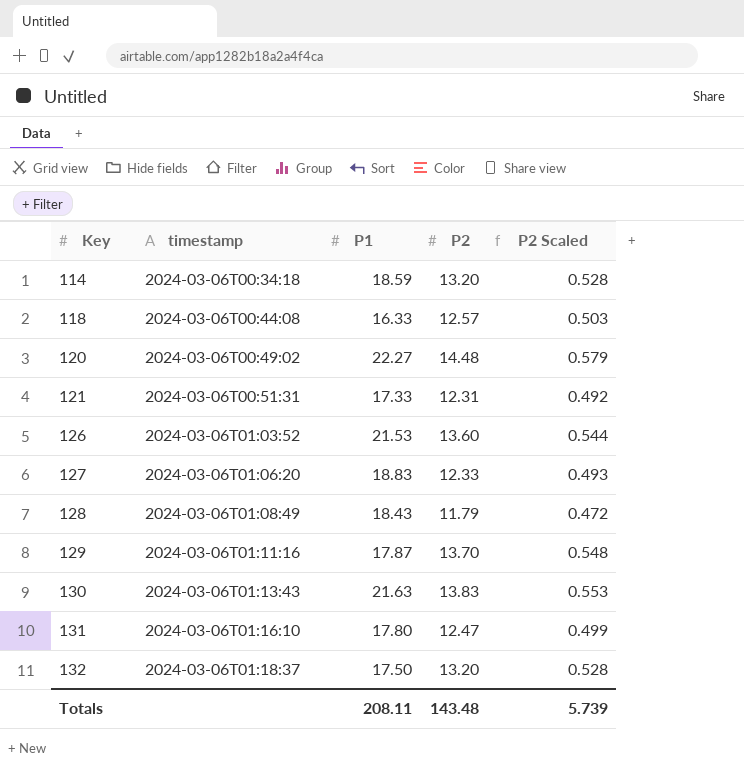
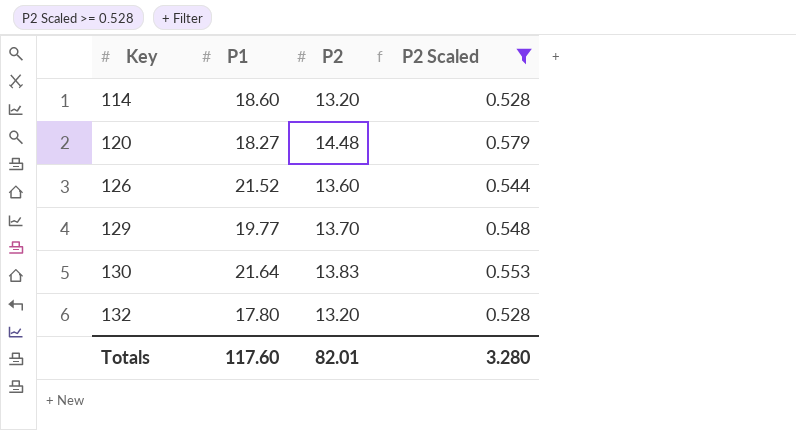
filter: none -> P2 Scaled >= 0.528
column timestamp | position: 2 -> none
114 | P1: 18.59 -> 18.60
120 | P1: 22.27 -> 18.27
126 | P1: 21.53 -> 21.52
129 | P1: 17.87 -> 19.77
130 | P1: 21.63 -> 21.64
132 | P1: 17.50 -> 17.80
Totals | P1: 208.11 -> 117.60
Totals | P2: 143.48 -> 82.01
Totals | P2 Scaled: 5.739 -> 3.280

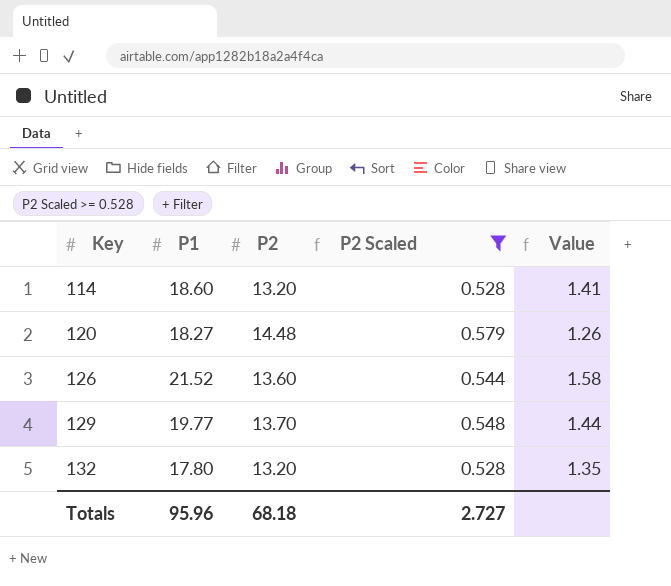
column Value | formula: none -> [P1] / [P2]
row 130: 21.64 | 13.83 | 0.553 -> none
Totals | P1: 117.60 -> 95.96
Totals | P2: 82.01 -> 68.18
Totals | P2 Scaled: 3.280 -> 2.727

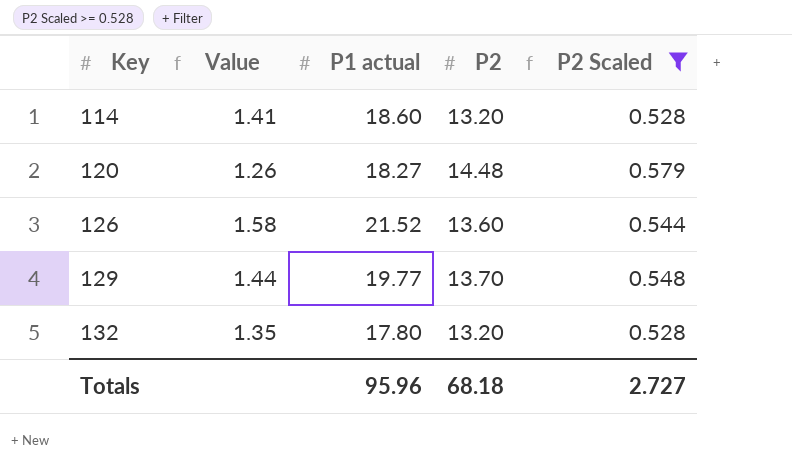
column Value | position: 5 -> 2
column name: P1 -> P1 actual

